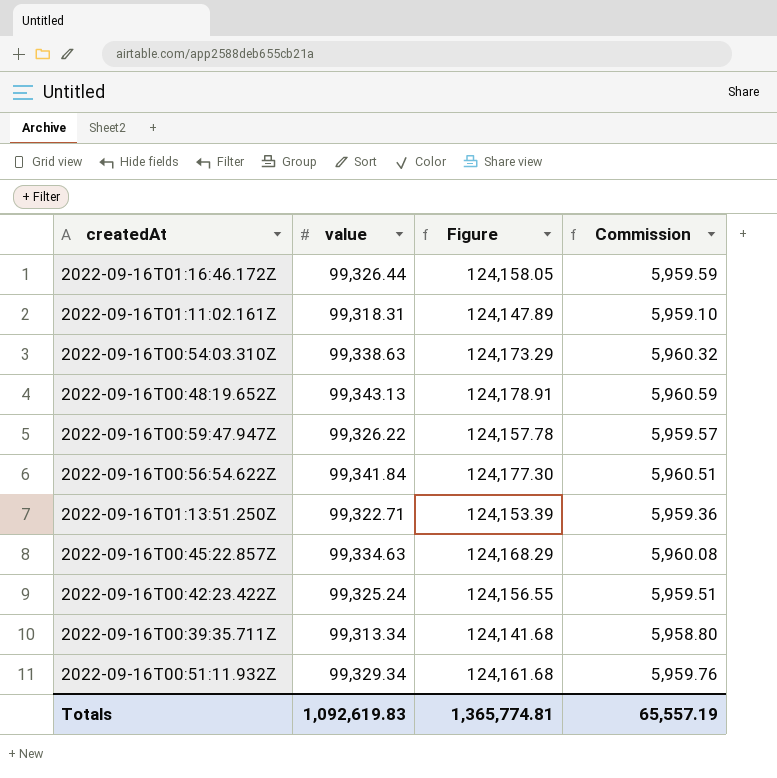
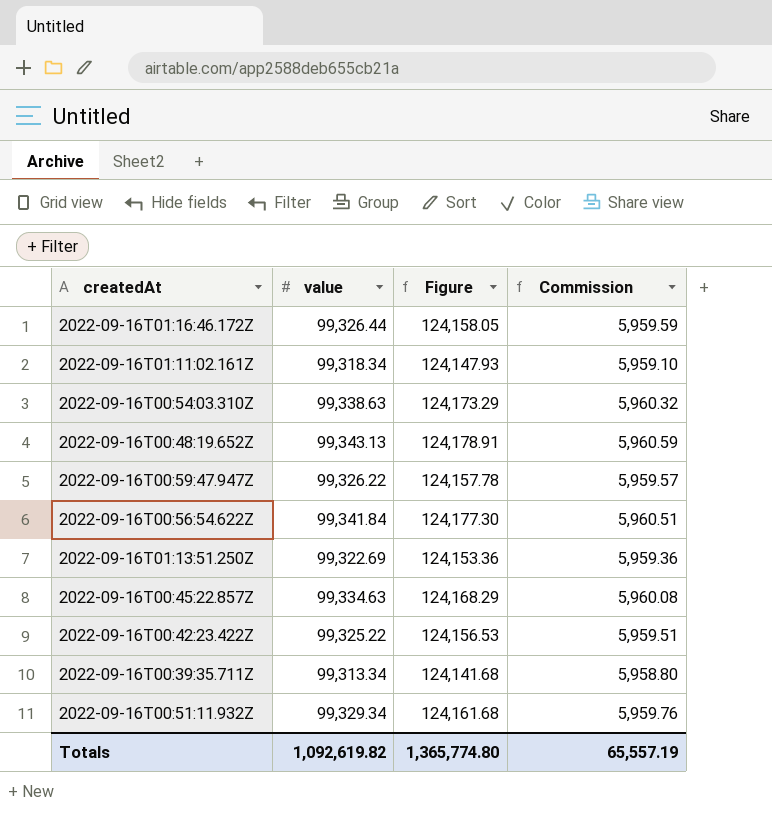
2022-09-16T01:11:02.161Z | value: 99,318.31 -> 99,318.34
2022-09-16T01:11:02.161Z | Figure: 124,147.89 -> 124,147.93
2022-09-16T01:13:51.250Z | value: 99,322.71 -> 99,322.69
2022-09-16T01:13:51.250Z | Figure: 124,153.39 -> 124,153.36
2022-09-16T00:42:23.422Z | value: 99,325.24 -> 99,325.22
2022-09-16T00:42:23.422Z | Figure: 124,156.55 -> 124,156.53
Totals | value: 1,092,619.83 -> 1,092,619.82
Totals | Figure: 1,365,774.81 -> 1,365,774.80

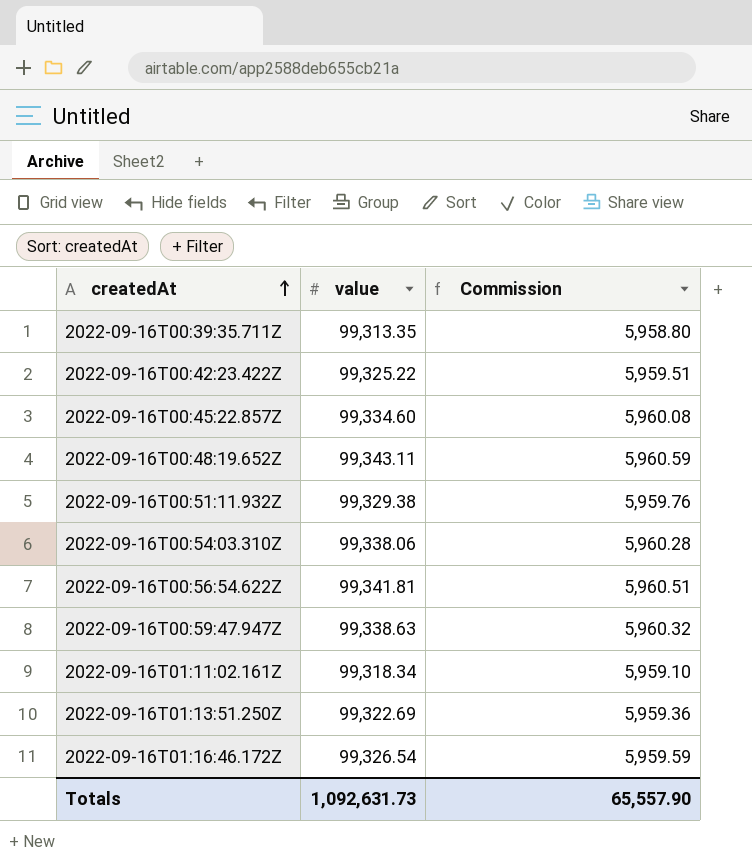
row order: none -> createdAt ascending
column Figure | formula: [value] * 1.25 -> none
2022-09-16T00:39:35.711Z | value: 99,313.34 -> 99,313.35
2022-09-16T00:45:22.857Z | value: 99,334.63 -> 99,334.60
2022-09-16T00:48:19.652Z | value: 99,343.13 -> 99,343.11
2022-09-16T00:51:11.932Z | value: 99,329.34 -> 99,329.38
2022-09-16T00:54:03.310Z | value: 99,338.63 -> 99,338.06
2022-09-16T00:54:03.310Z | Commission: 5,960.32 -> 5,960.28
2022-09-16T00:56:54.622Z | value: 99,341.84 -> 99,341.81
2022-09-16T00:59:47.947Z | value: 99,326.22 -> 99,338.63
2022-09-16T00:59:47.947Z | Commission: 5,959.57 -> 5,960.32
2022-09-16T01:16:46.172Z | value: 99,326.44 -> 99,326.54
Totals | value: 1,092,619.82 -> 1,092,631.73
Totals | Commission: 65,557.19 -> 65,557.90

